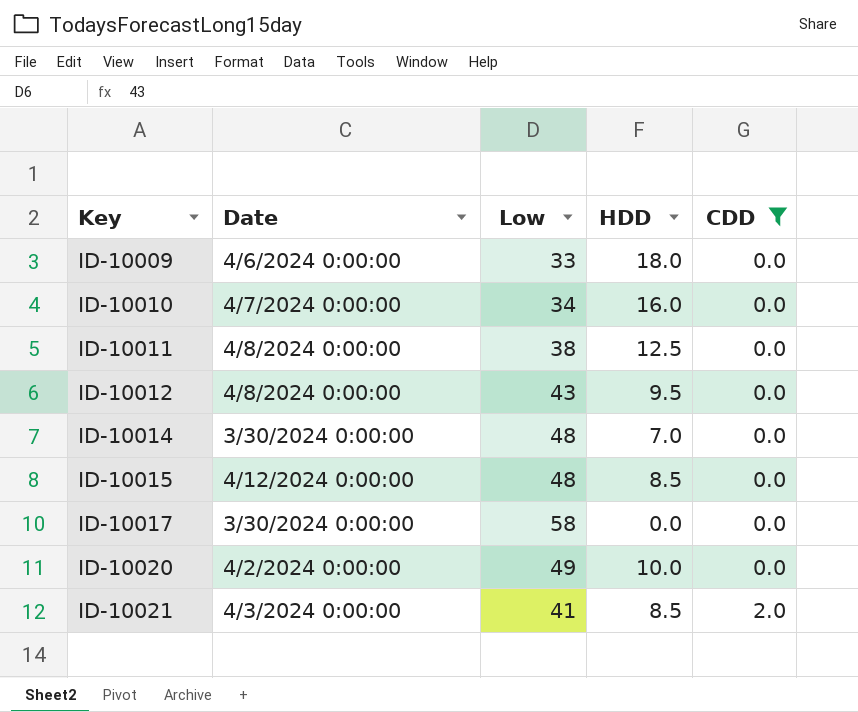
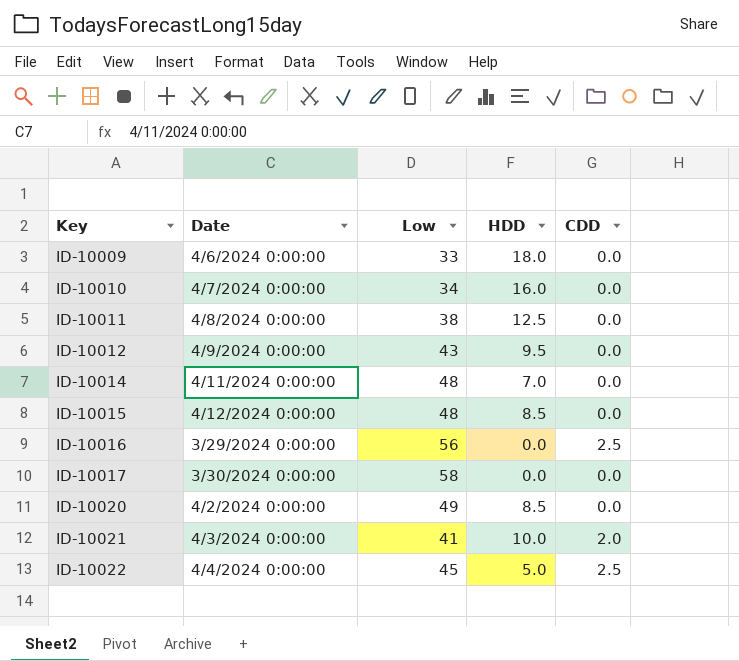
filter: CDD != 2.5 -> none
ID-10012 | Date: 4/8/2024 0:00:00 -> 4/9/2024 0:00:00
ID-10014 | Date: 3/30/2024 0:00:00 -> 4/11/2024 0:00:00
ID-10020 | HDD: 10.0 -> 8.5
ID-10021 | HDD: 8.5 -> 10.0

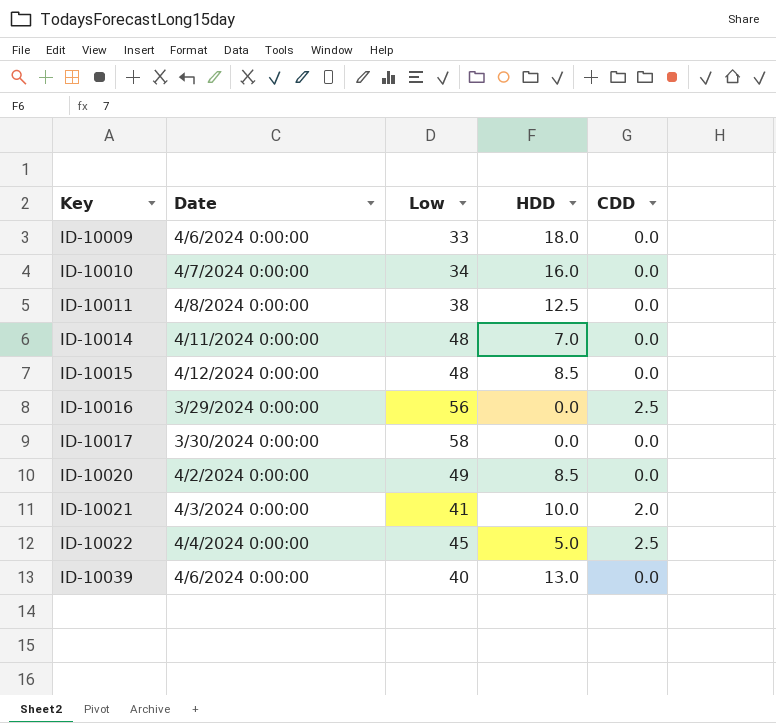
row ID-10012: 4/9/2024 0:00:00 | 43 | 9.5 | 0.0 -> none
row ID-10039: none -> 4/6/2024 0:00:00 | 40 | 13.0 | 0.0

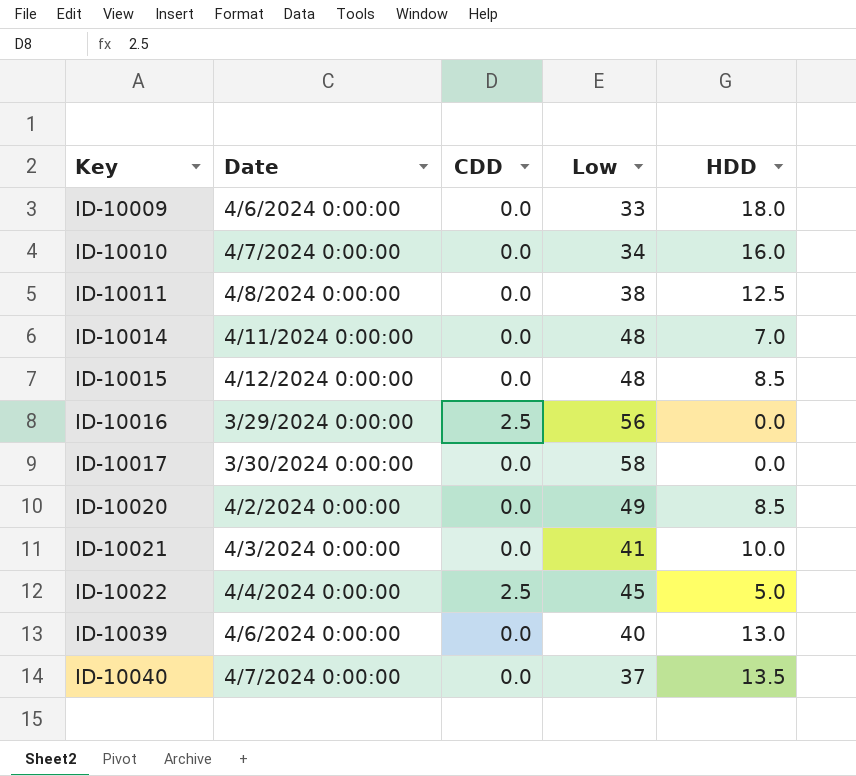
column CDD | position: 5 -> 3
ID-10021 | CDD: 2.0 -> 0.0
row ID-10040: none -> 4/7/2024 0:00:00 | 0.0 | 37 | 13.5

